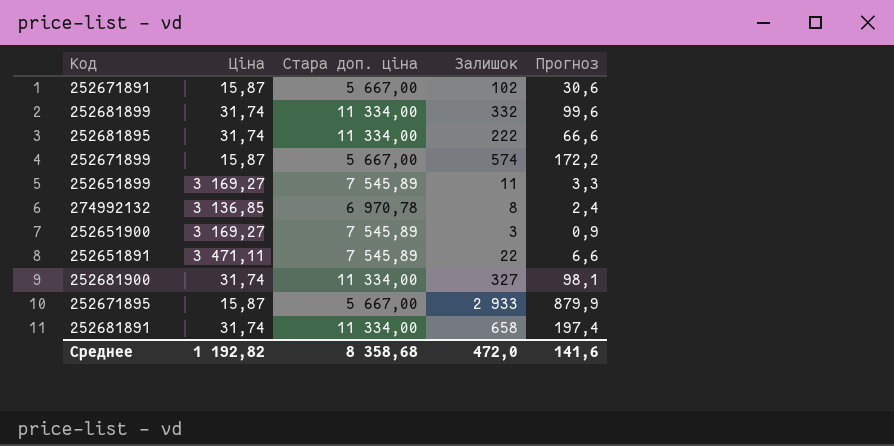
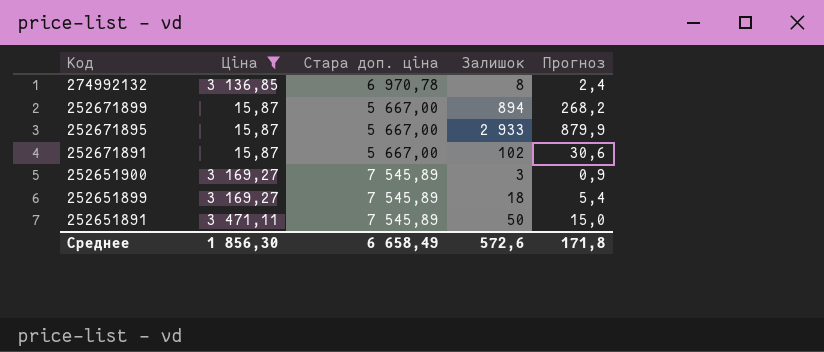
filter: none -> Ціна != 31,74
row order: none -> Код descending
252671899 | Залишок: 574 -> 894
252671899 | Прогноз: 172,2 -> 268,2
252651899 | Залишок: 11 -> 18
252651899 | Прогноз: 3,3 -> 5,4
252651891 | Залишок: 22 -> 50
252651891 | Прогноз: 6,6 -> 15,0
Среднее | Ціна: 1 192,82 -> 1 856,30
Среднее | Стара доп. ціна: 8 358,68 -> 6 658,49
Среднее | Залишок: 472,0 -> 572,6
Среднее | Прогноз: 141,6 -> 171,8

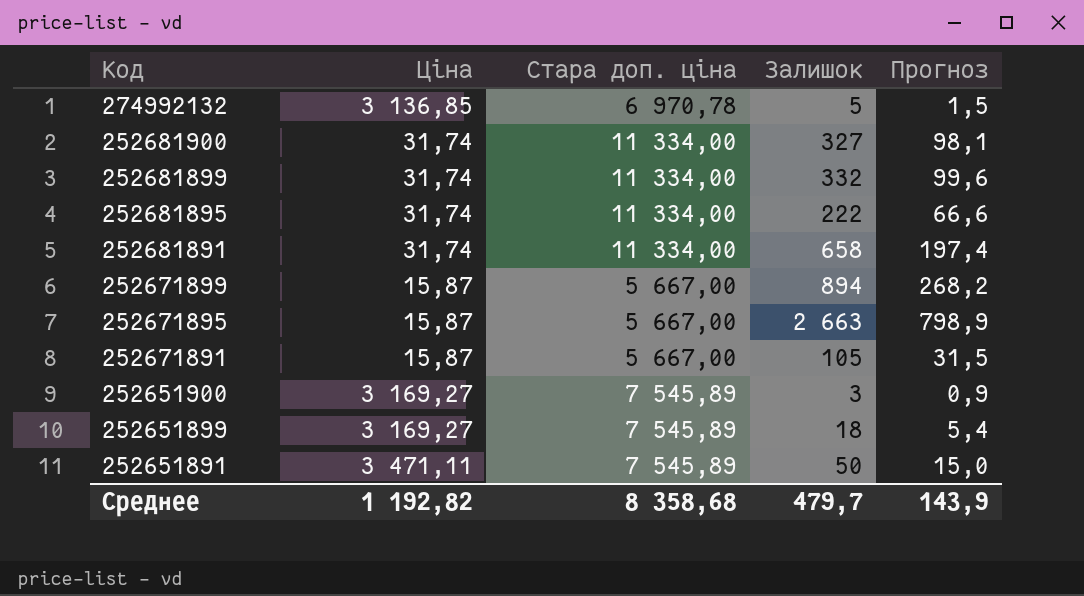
filter: Ціна != 31,74 -> none
274992132 | Залишок: 8 -> 5
274992132 | Прогноз: 2,4 -> 1,5
252671895 | Залишок: 2 933 -> 2 663
252671895 | Прогноз: 879,9 -> 798,9
252671891 | Залишок: 102 -> 105
252671891 | Прогноз: 30,6 -> 31,5
Среднее | Ціна: 1 856,30 -> 1 192,82
Среднее | Стара доп. ціна: 6 658,49 -> 8 358,68
Среднее | Залишок: 572,6 -> 479,7
Среднее | Прогноз: 171,8 -> 143,9

